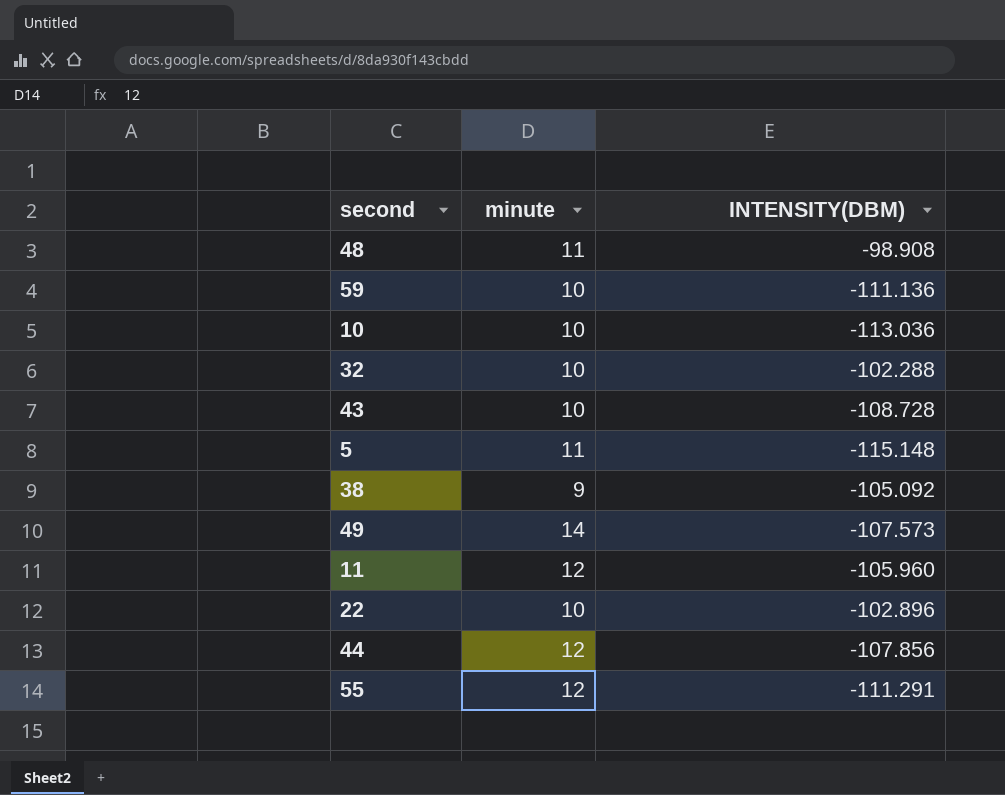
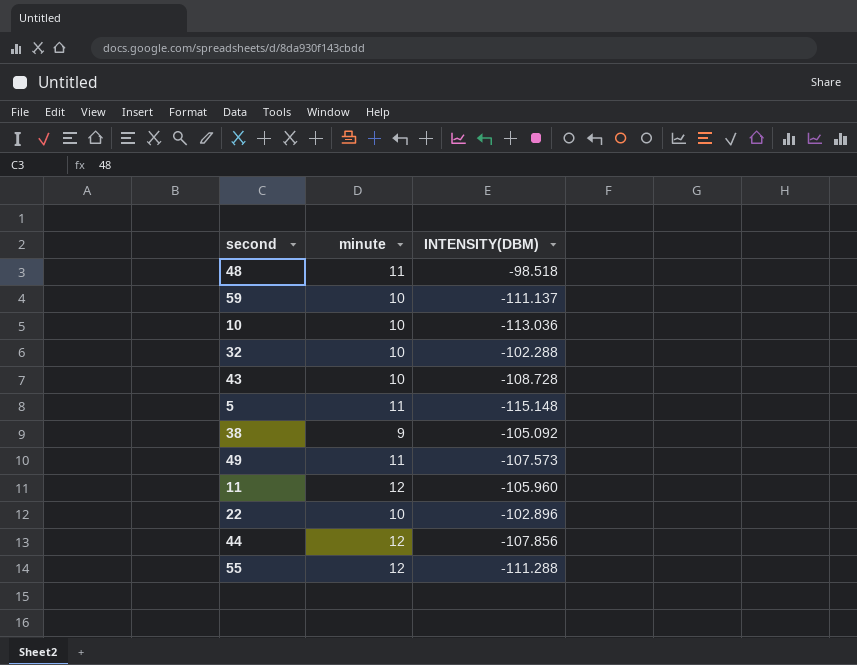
48 | INTENSITY(DBM): -98.908 -> -98.518
59 | INTENSITY(DBM): -111.136 -> -111.137
49 | minute: 14 -> 11
55 | INTENSITY(DBM): -111.291 -> -111.288

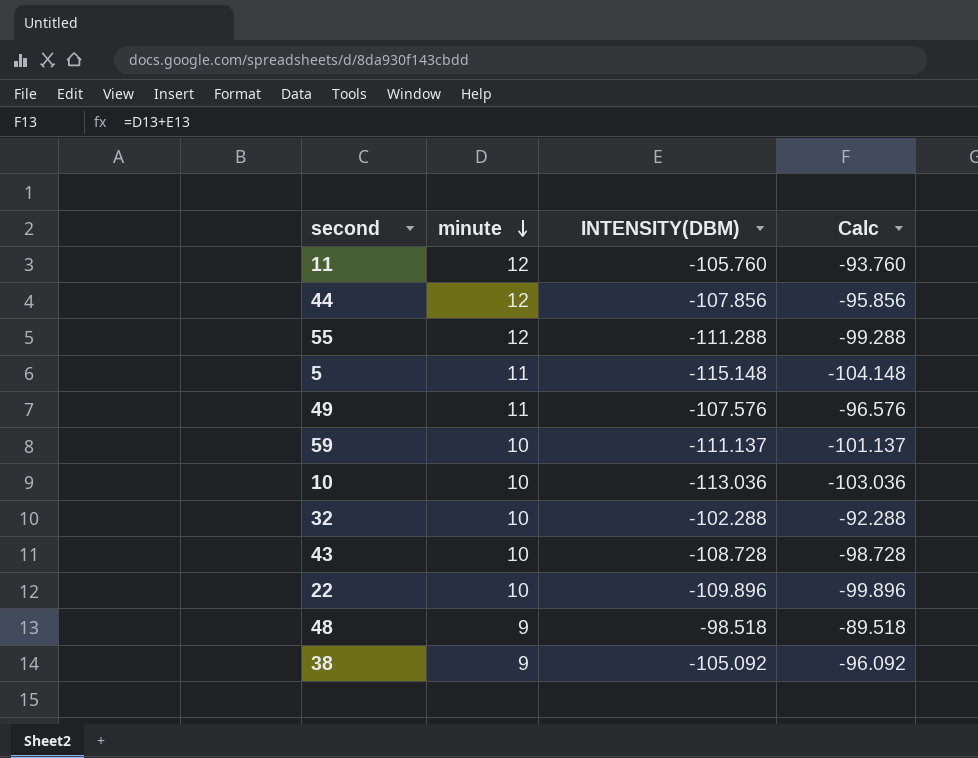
row order: none -> minute descending
column Calc | formula: none -> [minute] + [INTENSITY(DBM)]
11 | INTENSITY(DBM): -105.960 -> -105.760
49 | INTENSITY(DBM): -107.573 -> -107.576
22 | INTENSITY(DBM): -102.896 -> -109.896
48 | minute: 11 -> 9

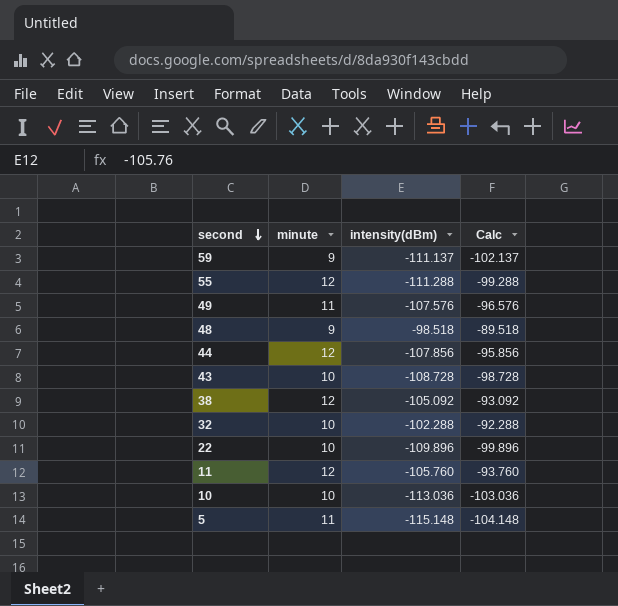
row order: minute descending -> second descending
column name: INTENSITY(DBM) -> intensity(dBm)
59 | minute: 10 -> 9
59 | Calc: -101.137 -> -102.137
38 | minute: 9 -> 12
38 | Calc: -96.092 -> -93.092

